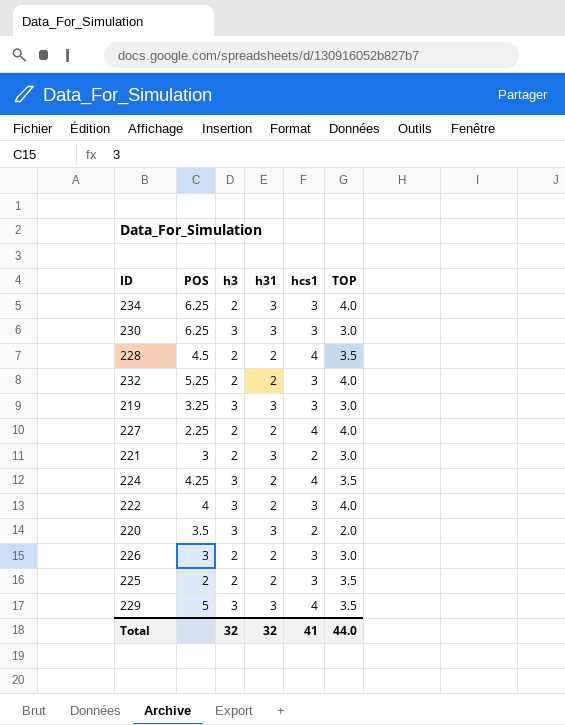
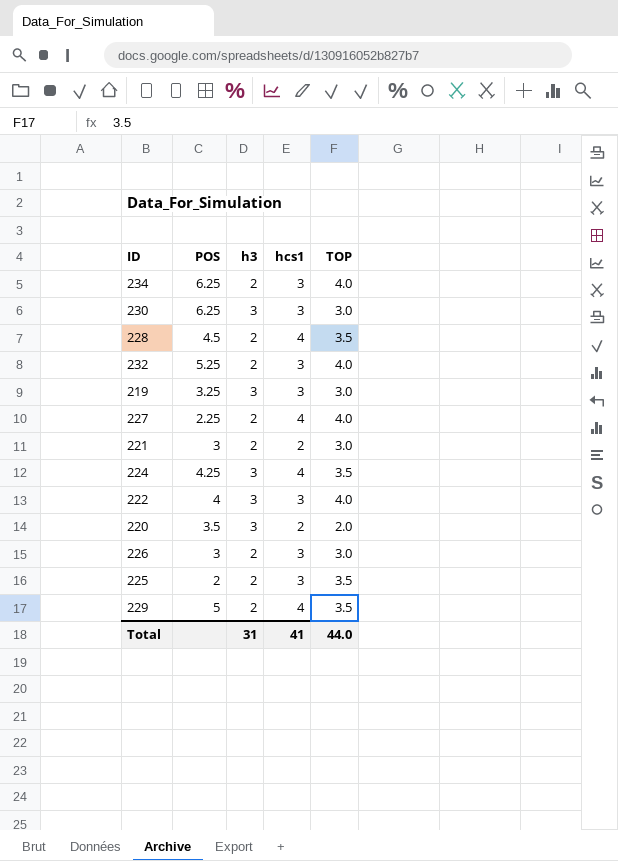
column h31 | position: 4 -> none
229 | h3: 3 -> 2
Total | h3: 32 -> 31

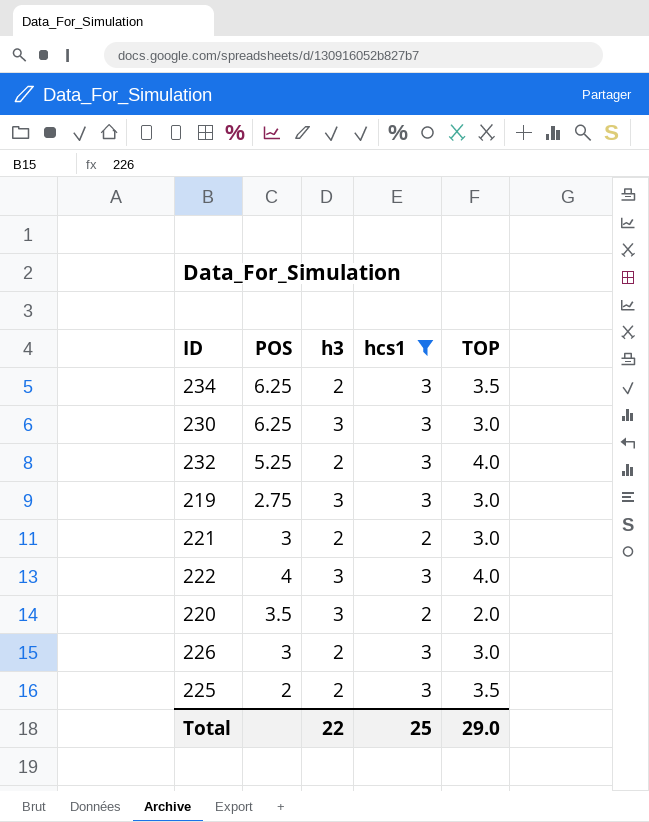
filter: none -> hcs1 != 4
234 | TOP: 4.0 -> 3.5
219 | POS: 3.25 -> 2.75
Total | h3: 31 -> 22
Total | hcs1: 41 -> 25
Total | TOP: 44.0 -> 29.0

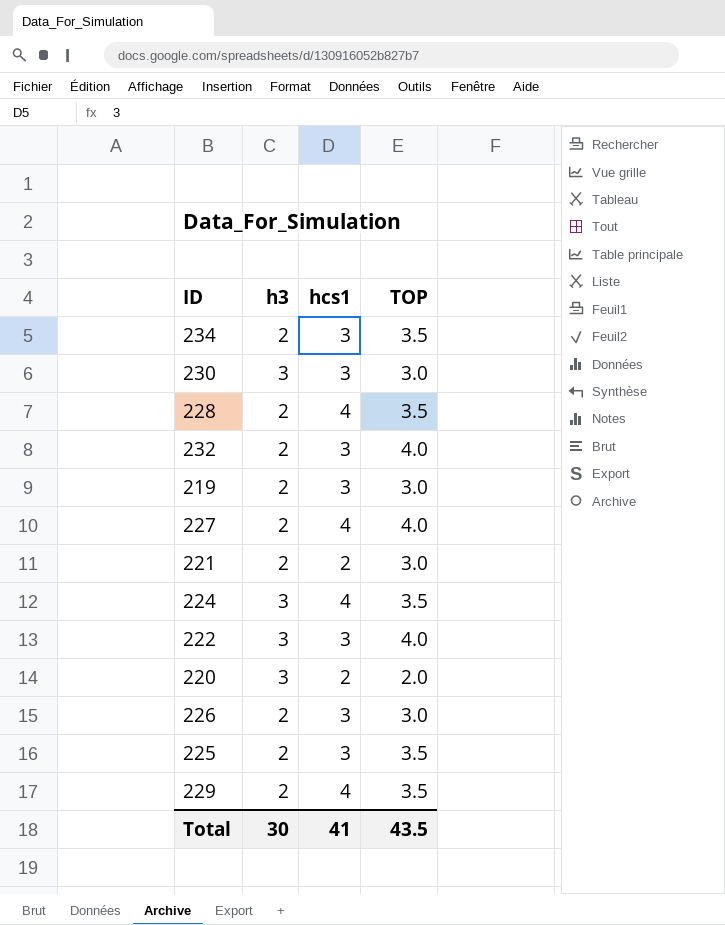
filter: hcs1 != 4 -> none
column POS | position: 2 -> none
219 | h3: 3 -> 2
Total | h3: 22 -> 30
Total | hcs1: 25 -> 41
Total | TOP: 29.0 -> 43.5

